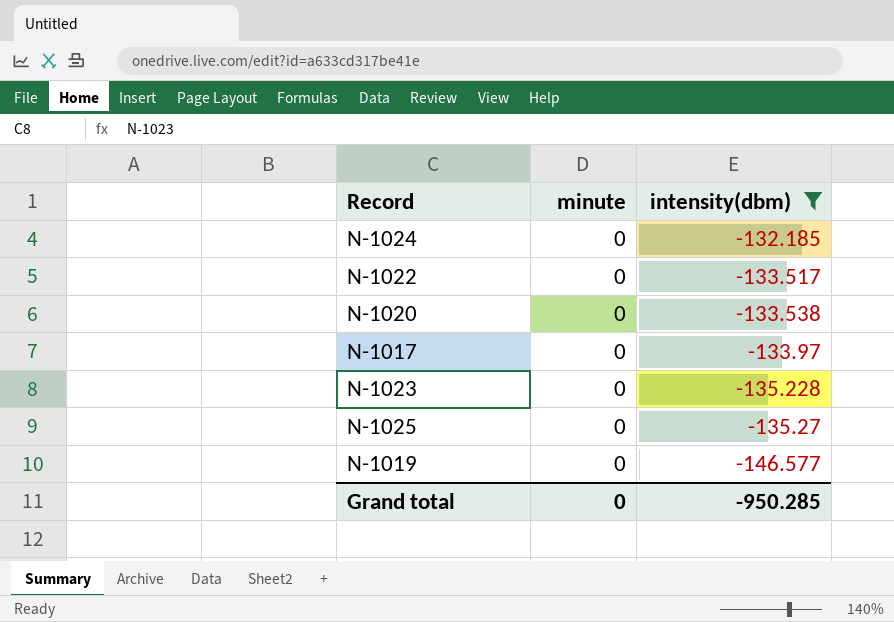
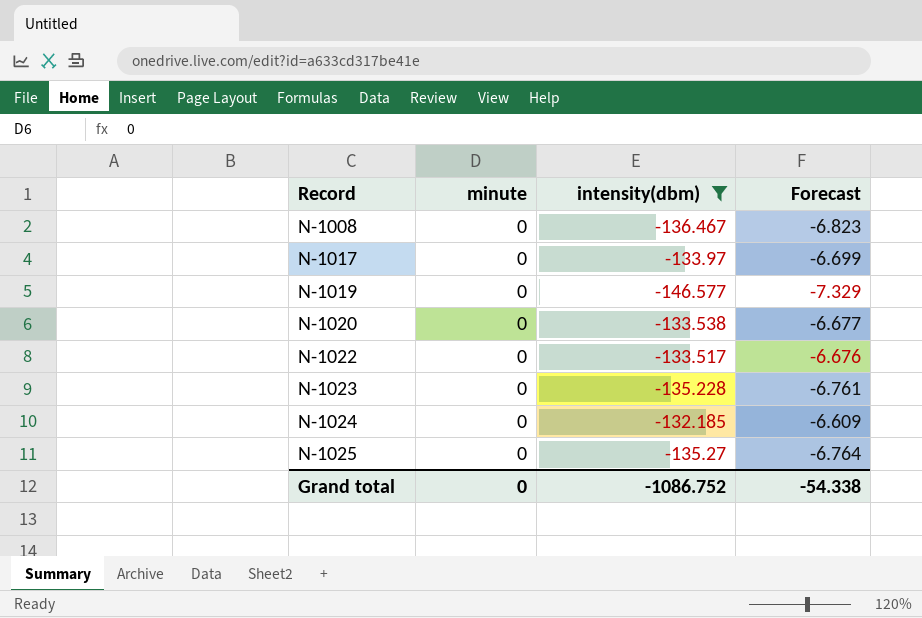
row order: intensity(dbm) descending -> Record ascending
column Forecast | formula: none -> [intensity(dbm)] * 0.05
row N-1008: none -> 0 | -136.467 | -6.823
Grand total | intensity(dbm): -950.285 -> -1086.752

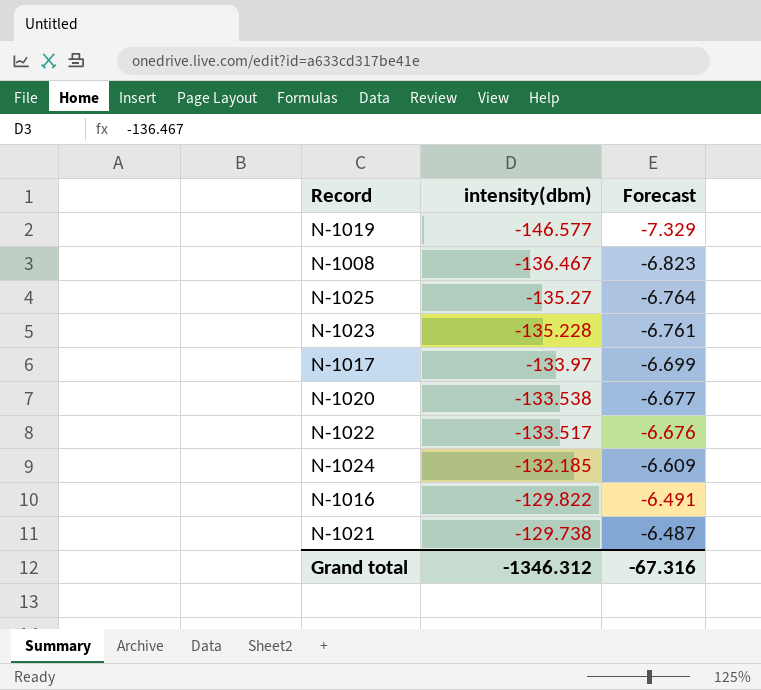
filter: intensity(dbm) <= -132.185 -> none
row order: Record ascending -> intensity(dbm) ascending
column minute | position: 2 -> none
Grand total | intensity(dbm): -1086.752 -> -1346.312
Grand total | Forecast: -54.338 -> -67.316

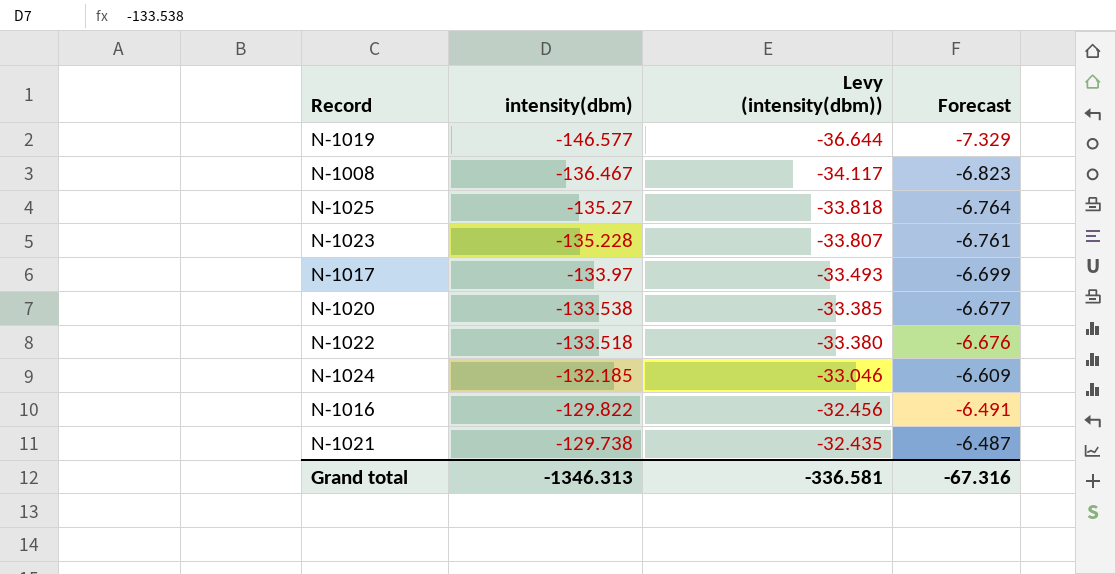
column Levy (intensity(dbm)) | formula: none -> [intensity(dbm)] * 0.25
N-1022 | intensity(dbm): -133.517 -> -133.518
Grand total | intensity(dbm): -1346.312 -> -1346.313

